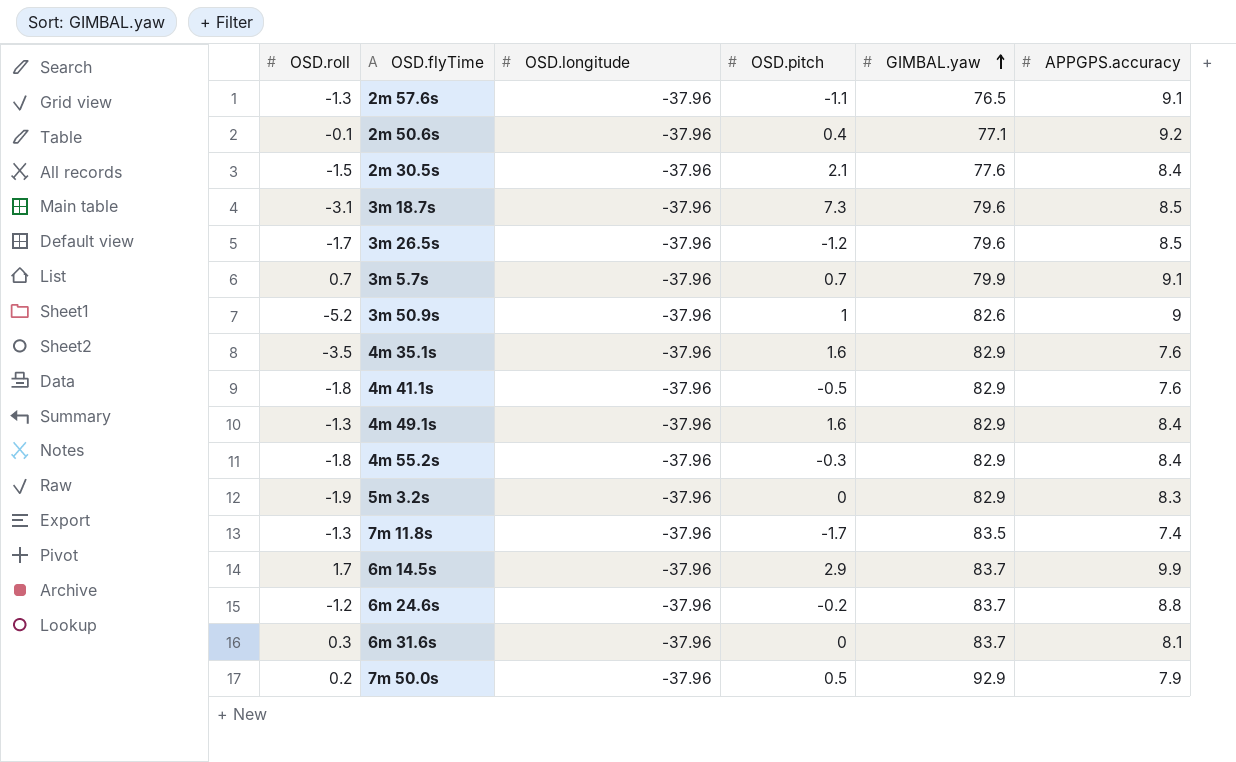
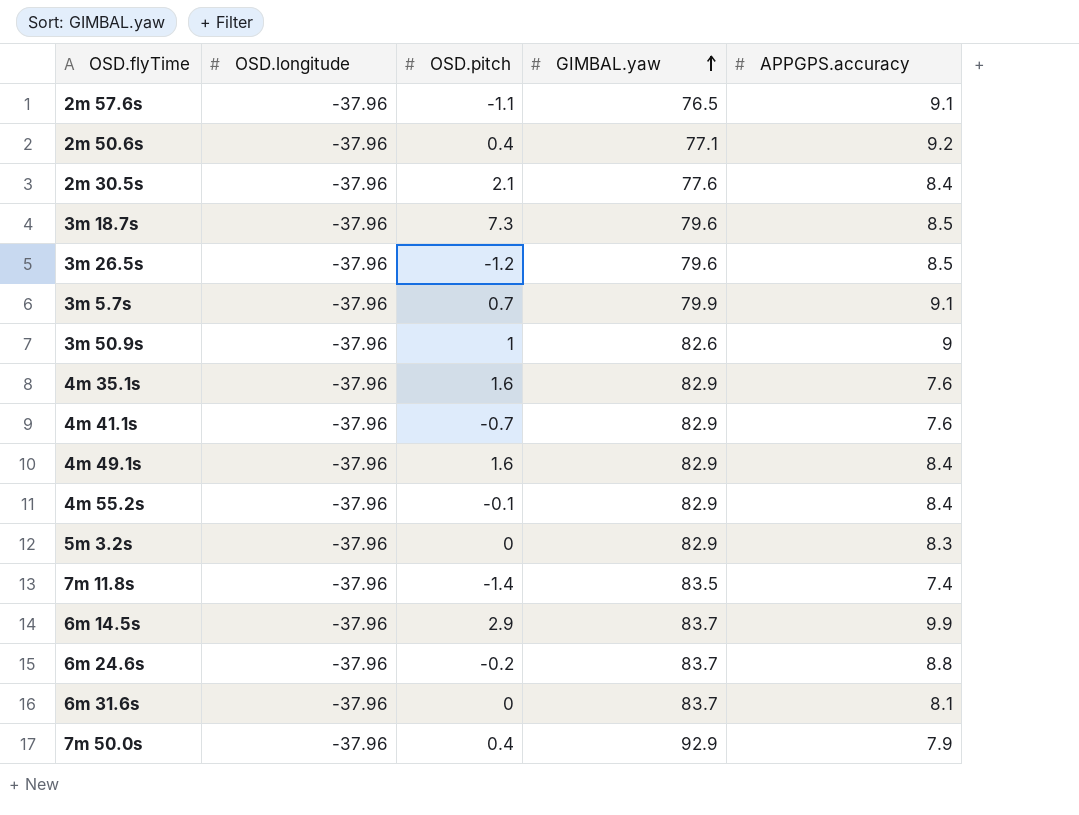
column OSD.roll | position: 1 -> none
4m 41.1s | OSD.pitch: -0.5 -> -0.7
4m 55.2s | OSD.pitch: -0.3 -> -0.1
7m 11.8s | OSD.pitch: -1.7 -> -1.4
7m 50.0s | OSD.pitch: 0.5 -> 0.4

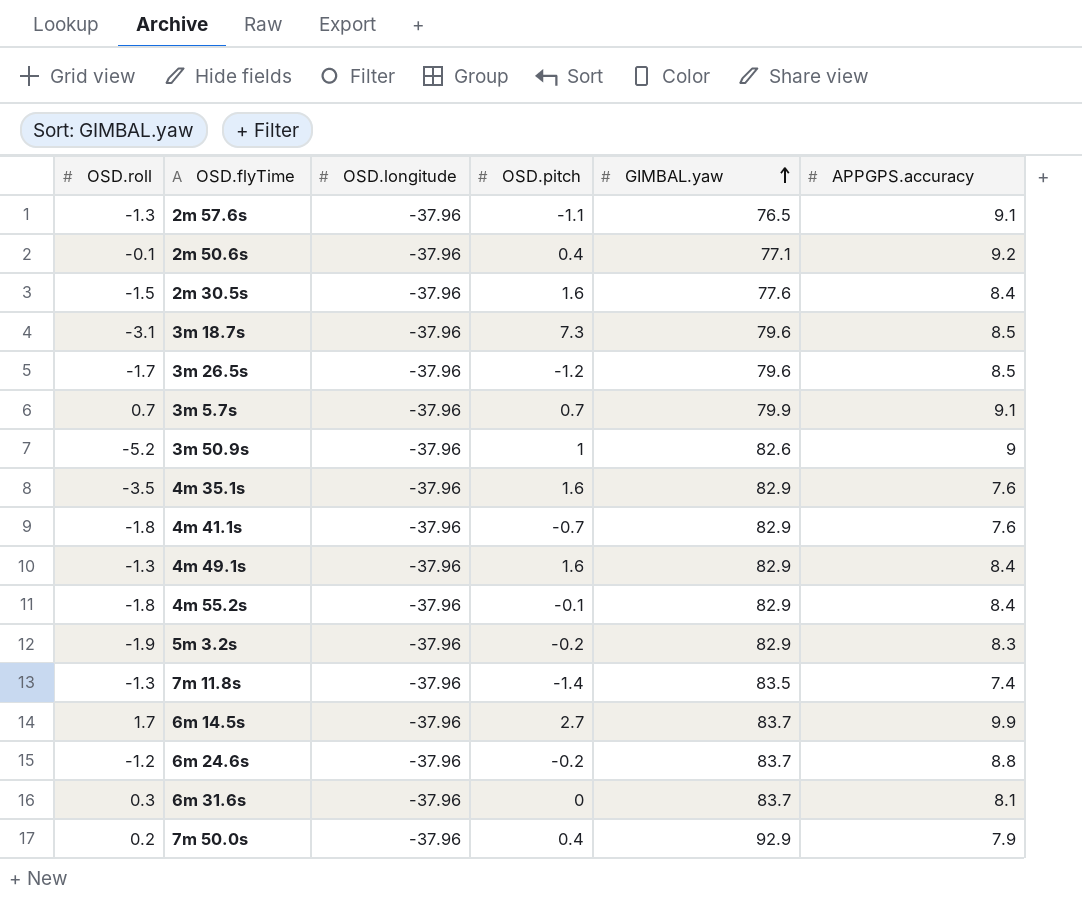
column OSD.roll | position: none -> 1
2m 30.5s | OSD.pitch: 2.1 -> 1.6
5m 3.2s | OSD.pitch: 0 -> -0.2
6m 14.5s | OSD.pitch: 2.9 -> 2.7

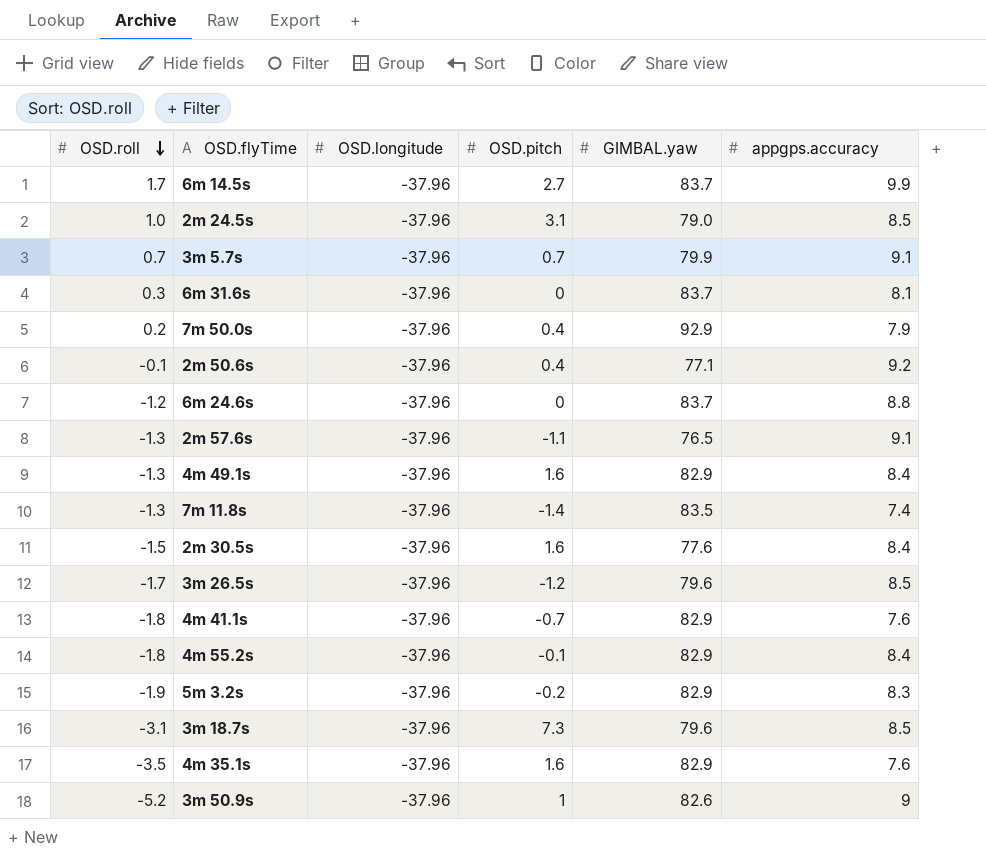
row order: GIMBAL.yaw ascending -> OSD.roll descending
column name: APPGPS.accuracy -> appgps.accuracy
row 2m 24.5s: none -> 1.0 | -37.96 | 3.1 | 79.0 | 8.5
6m 24.6s | OSD.pitch: -0.2 -> 0

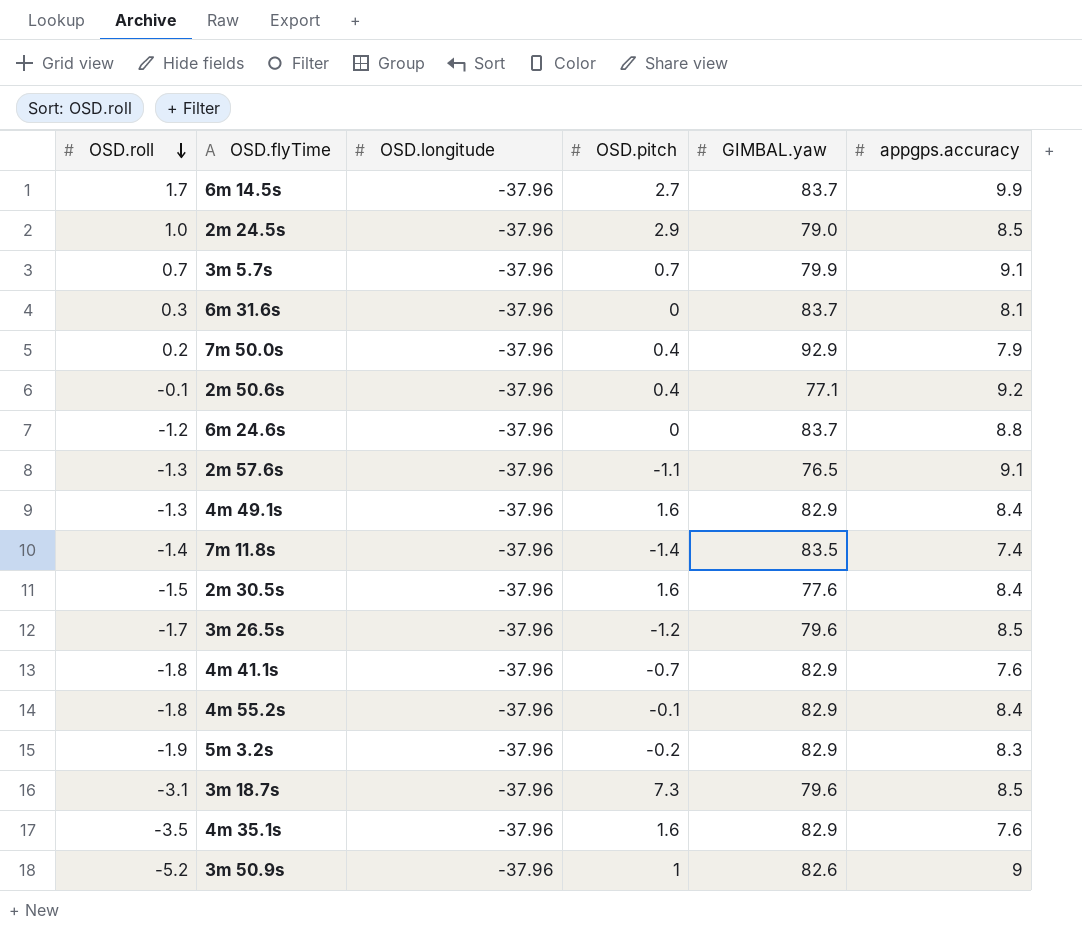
2m 24.5s | OSD.pitch: 3.1 -> 2.9
7m 11.8s | OSD.roll: -1.3 -> -1.4

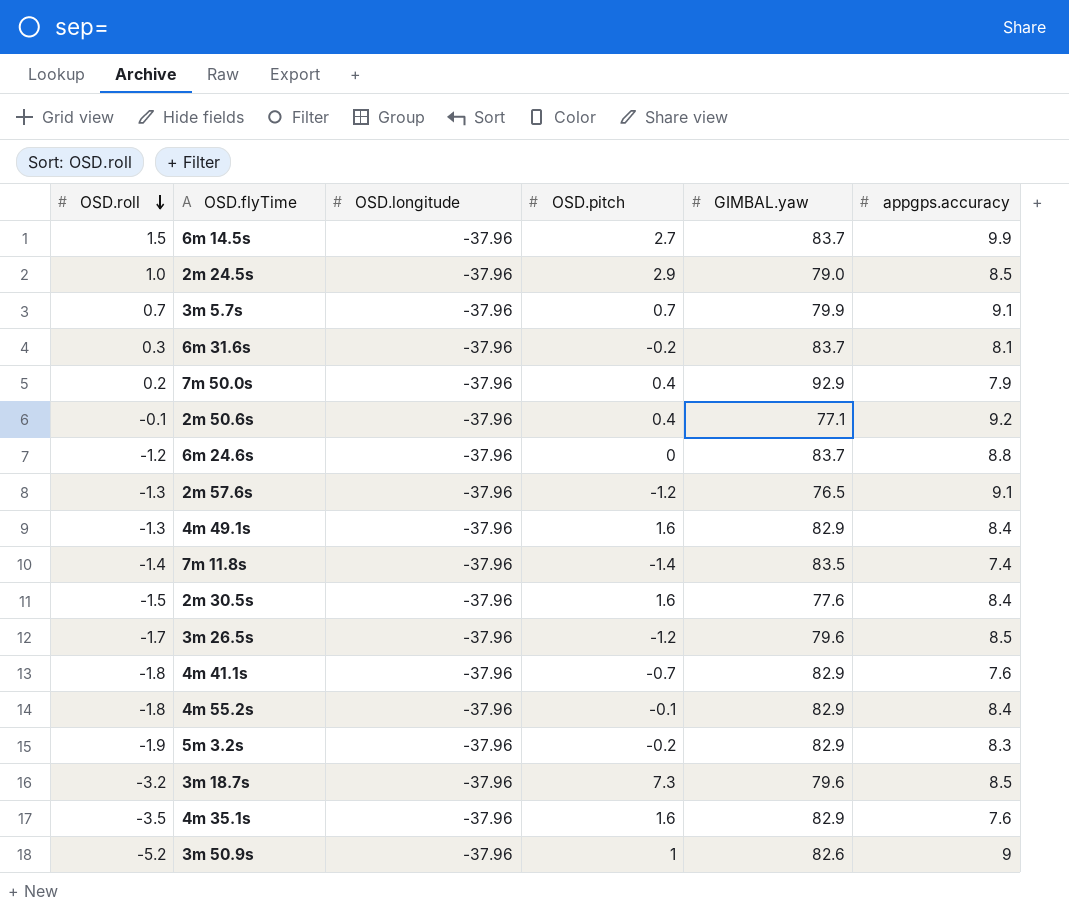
6m 14.5s | OSD.roll: 1.7 -> 1.5
6m 31.6s | OSD.pitch: 0 -> -0.2
2m 57.6s | OSD.pitch: -1.1 -> -1.2
3m 18.7s | OSD.roll: -3.1 -> -3.2

